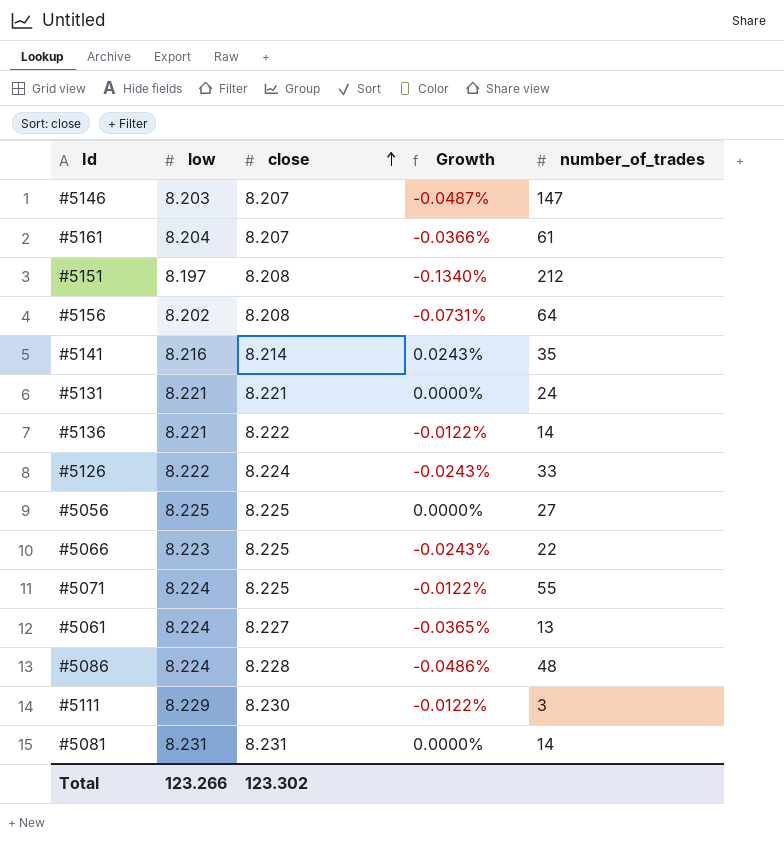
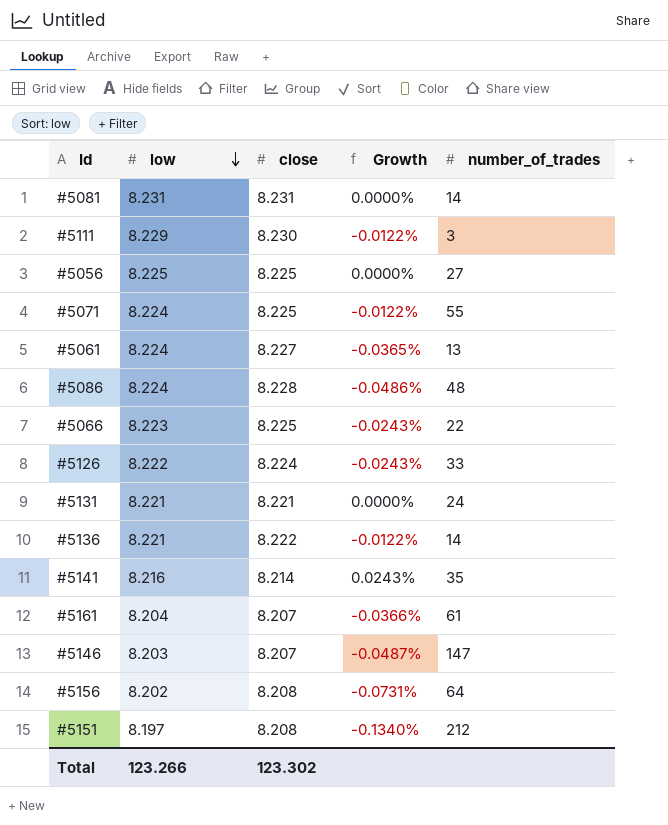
row order: close ascending -> low descending

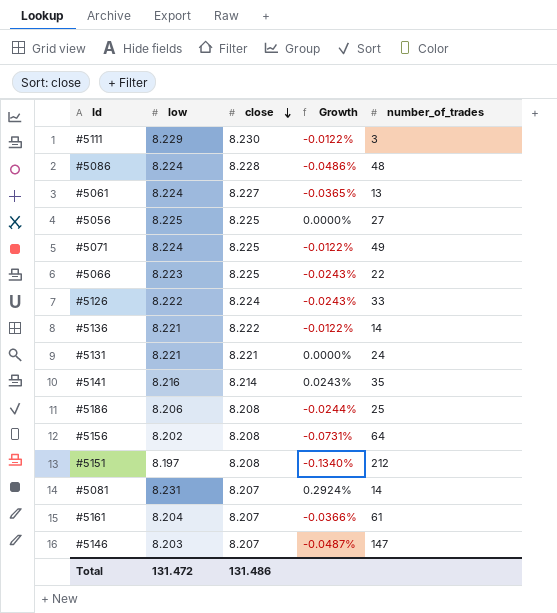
row order: low descending -> close descending
#5071 | number_of_trades: 55 -> 49
row #5186: none -> 8.206 | 8.208 | -0.0244% | 25
#5081 | close: 8.231 -> 8.207
#5081 | Growth: 0.0000% -> 0.2924%
Total | low: 123.266 -> 131.472
Total | close: 123.302 -> 131.486

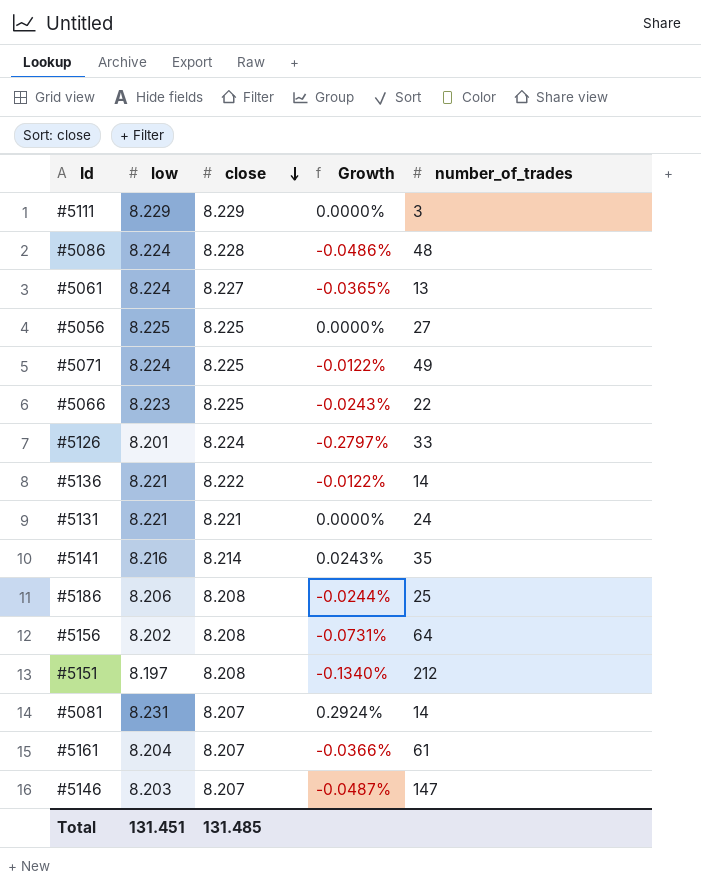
#5111 | close: 8.230 -> 8.229
#5111 | Growth: -0.0122% -> 0.0000%
#5126 | low: 8.222 -> 8.201
#5126 | Growth: -0.0243% -> -0.2797%
Total | low: 131.472 -> 131.451
Total | close: 131.486 -> 131.485

